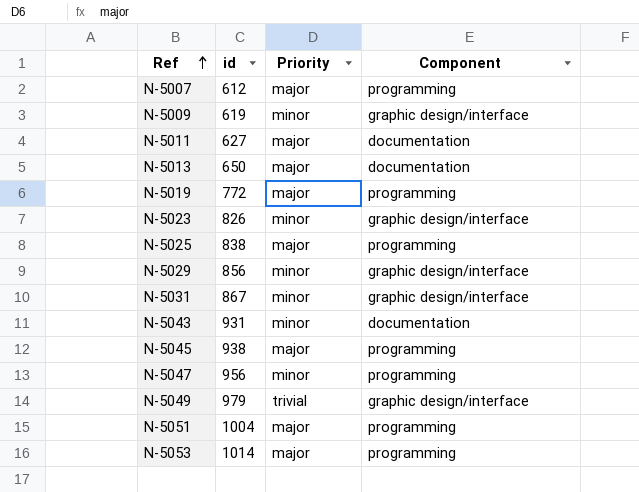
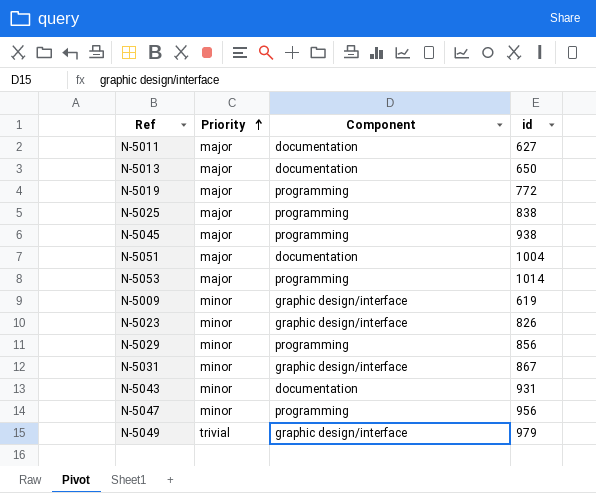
row order: Ref ascending -> Priority ascending
column id | position: 2 -> 4
row N-5007: 612 | major | programming -> none
N-5051 | Component: programming -> documentation
N-5029 | Component: graphic design/interface -> programming

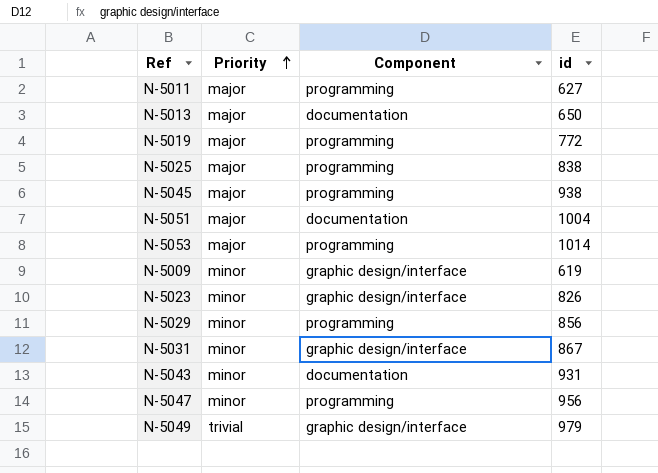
N-5011 | Component: documentation -> programming

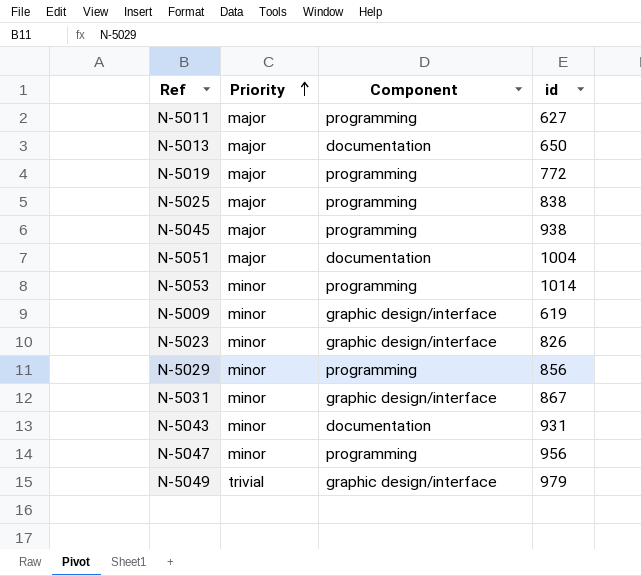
N-5053 | Priority: major -> minor

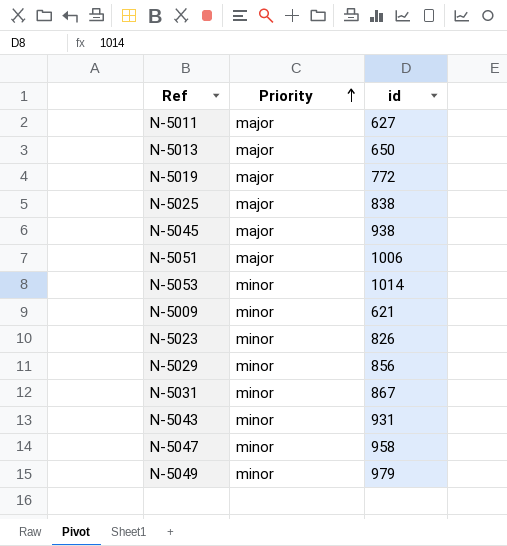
column Component | position: 3 -> none
N-5051 | id: 1004 -> 1006
N-5009 | id: 619 -> 621
N-5047 | id: 956 -> 958
N-5049 | Priority: trivial -> minor

